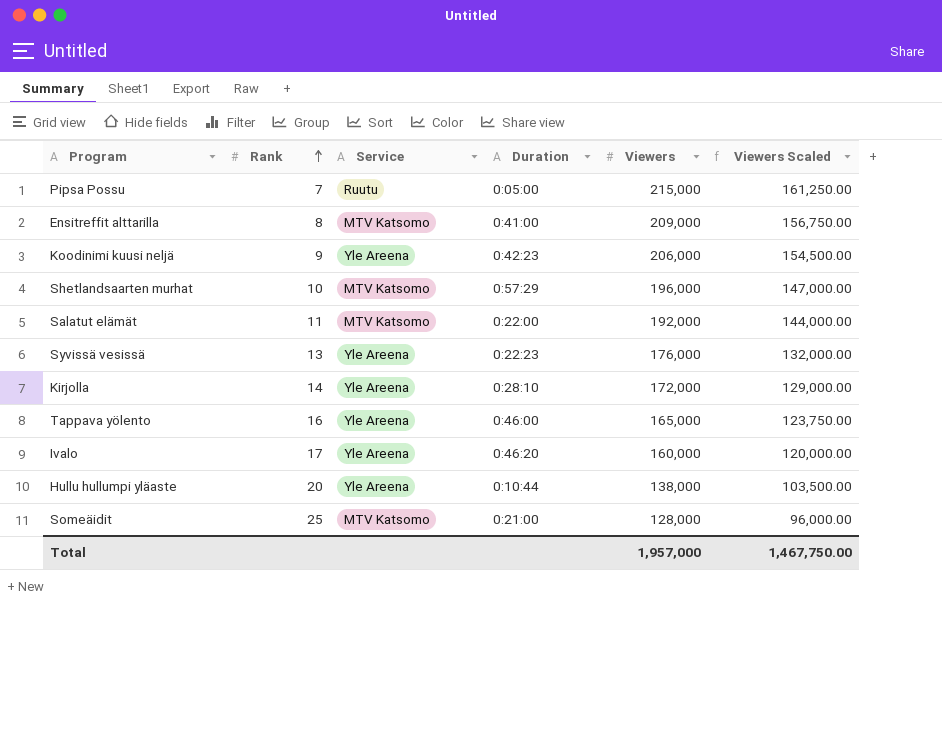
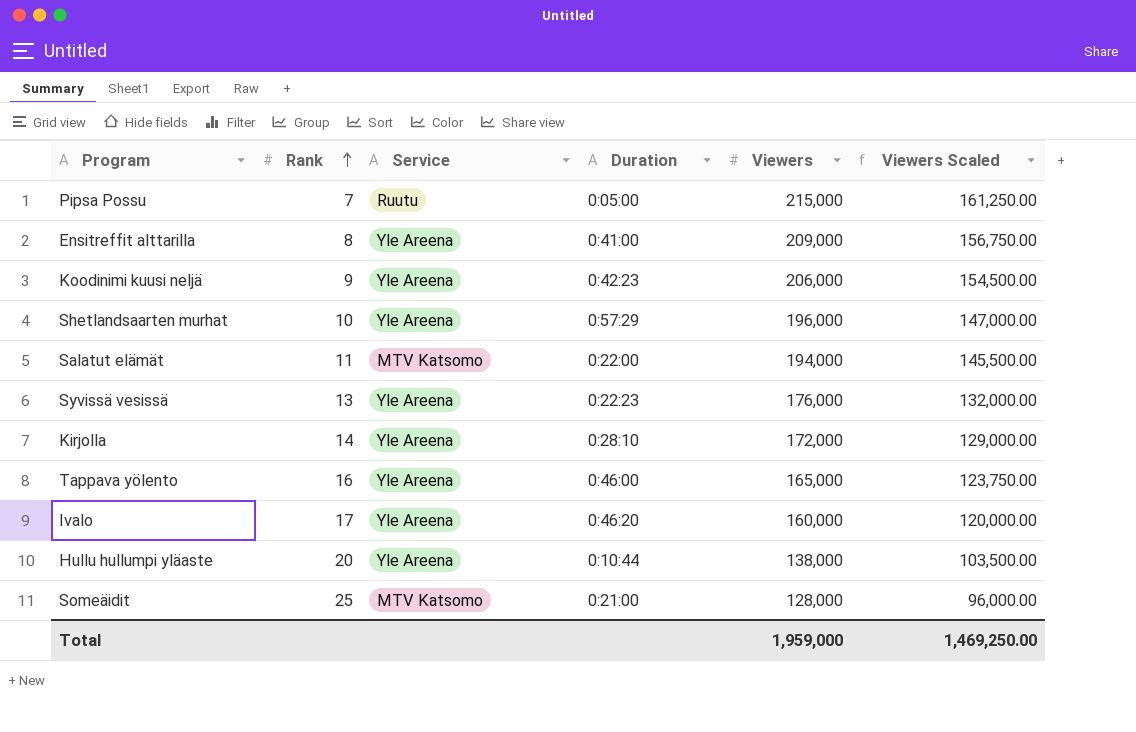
Ensitreffit alttarilla | Service: MTV Katsomo -> Yle Areena
Shetlandsaarten murhat | Service: MTV Katsomo -> Yle Areena
Salatut elämät | Viewers: 192,000 -> 194,000
Salatut elämät | Viewers Scaled: 144,000.00 -> 145,500.00
Total | Viewers: 1,957,000 -> 1,959,000
Total | Viewers Scaled: 1,467,750.00 -> 1,469,250.00

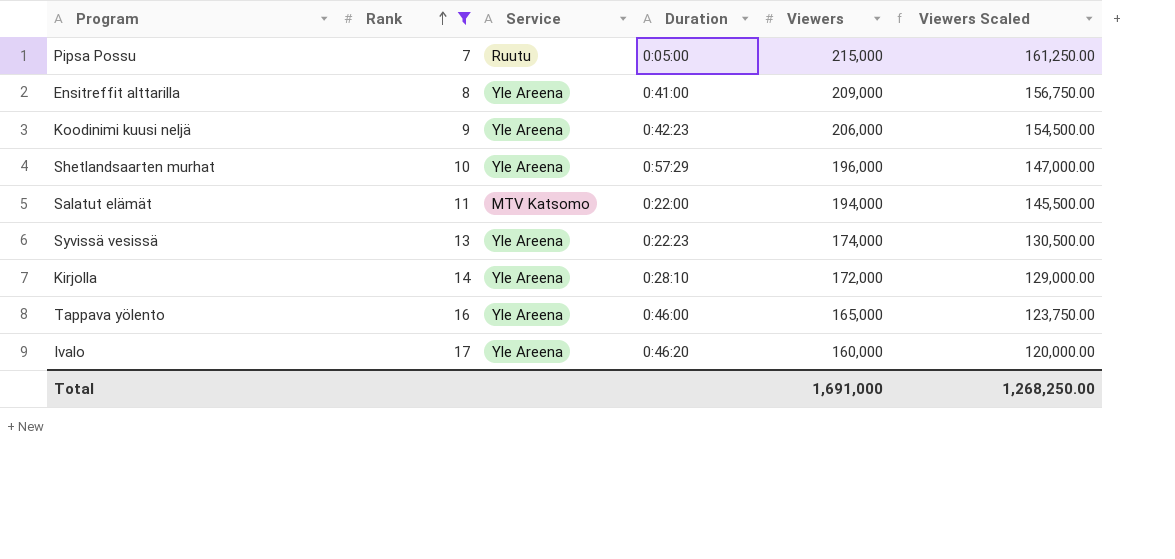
filter: none -> Rank <= 17
Syvissä vesissä | Viewers: 176,000 -> 174,000
Syvissä vesissä | Viewers Scaled: 132,000.00 -> 130,500.00
Total | Viewers: 1,959,000 -> 1,691,000
Total | Viewers Scaled: 1,469,250.00 -> 1,268,250.00

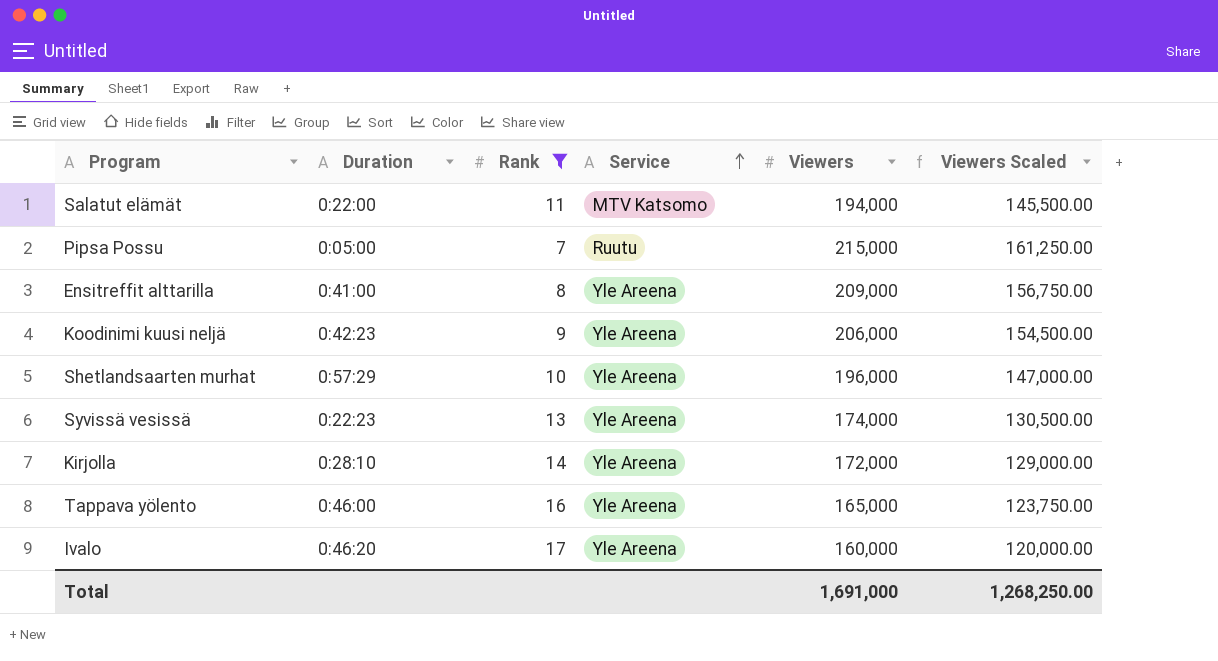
row order: Rank ascending -> Service ascending
column Duration | position: 4 -> 2

